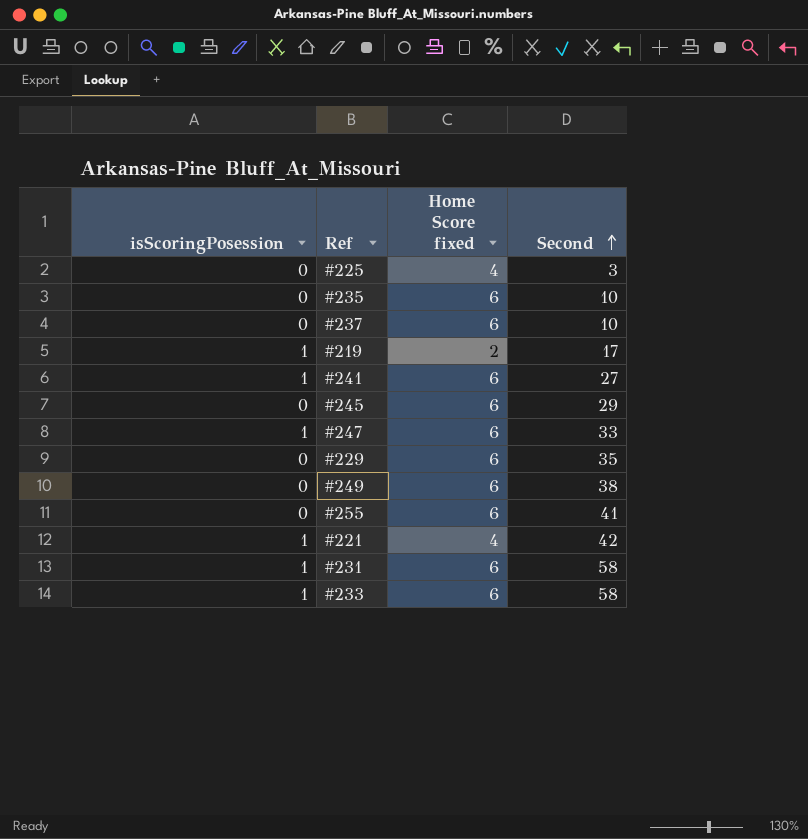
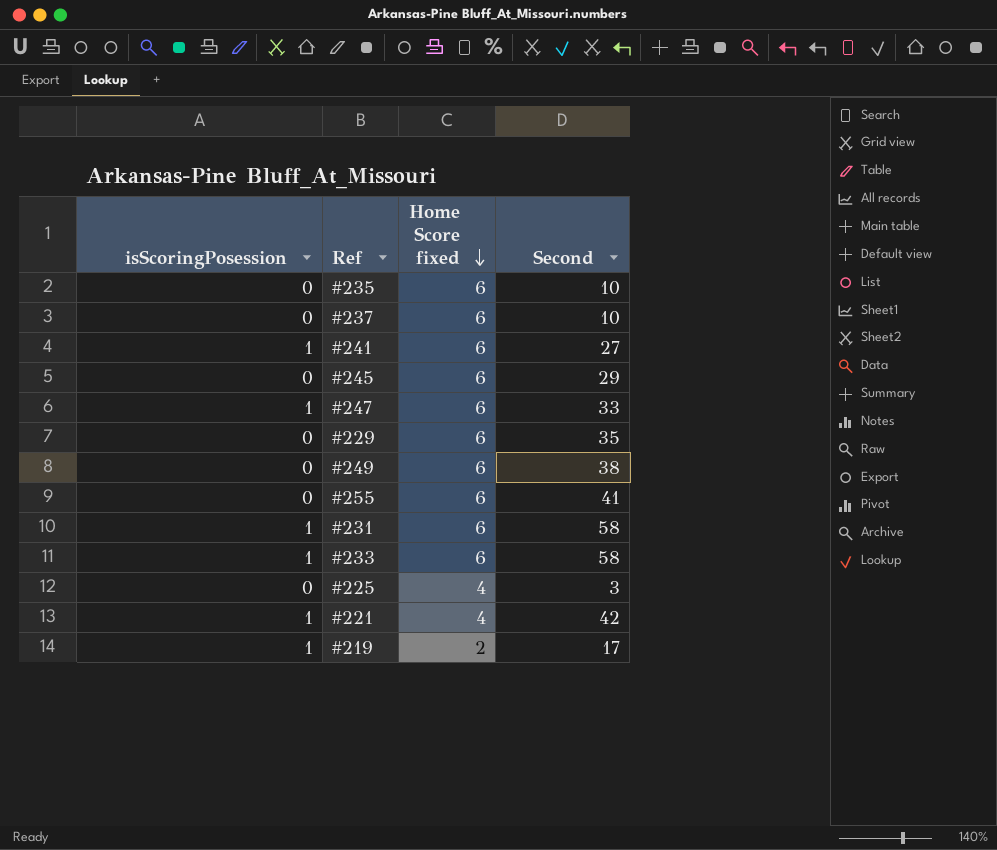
row order: Second ascending -> Home Score fixed descending

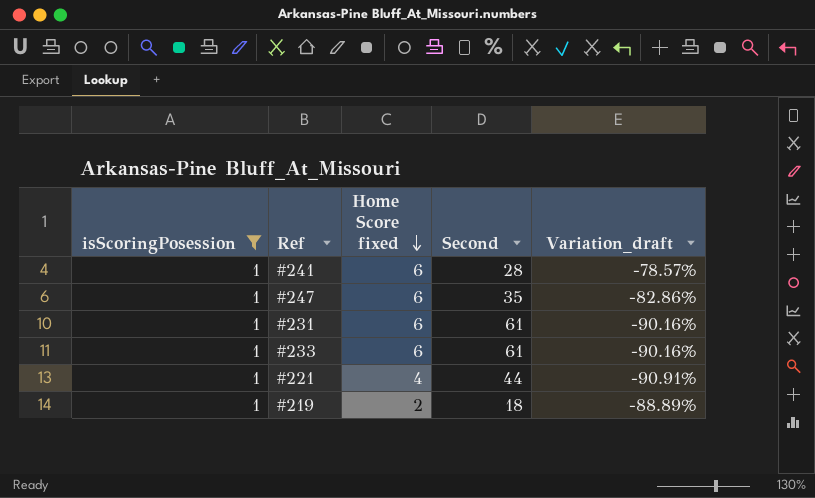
filter: none -> isScoringPosession = 1
column Variation_draft | formula: none -> ([Home Score fixed] - [Second]) / [Second]
#241 | Second: 27 -> 28
#247 | Second: 33 -> 35
#231 | Second: 58 -> 61
#233 | Second: 58 -> 61
#221 | Second: 42 -> 44
#219 | Second: 17 -> 18

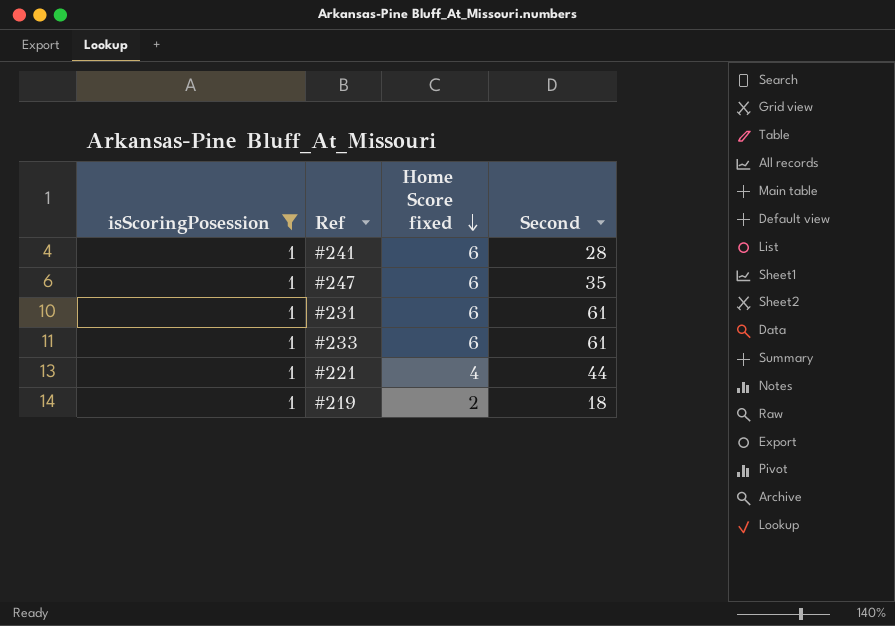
column Variation_draft | formula: ([Home Score fixed] - [Second]) / [Second] -> none

